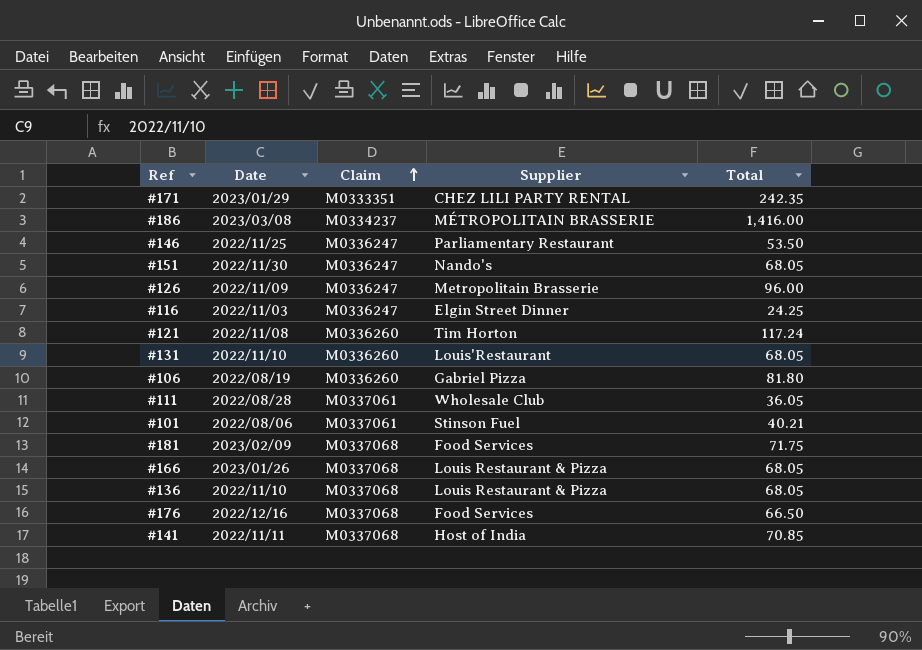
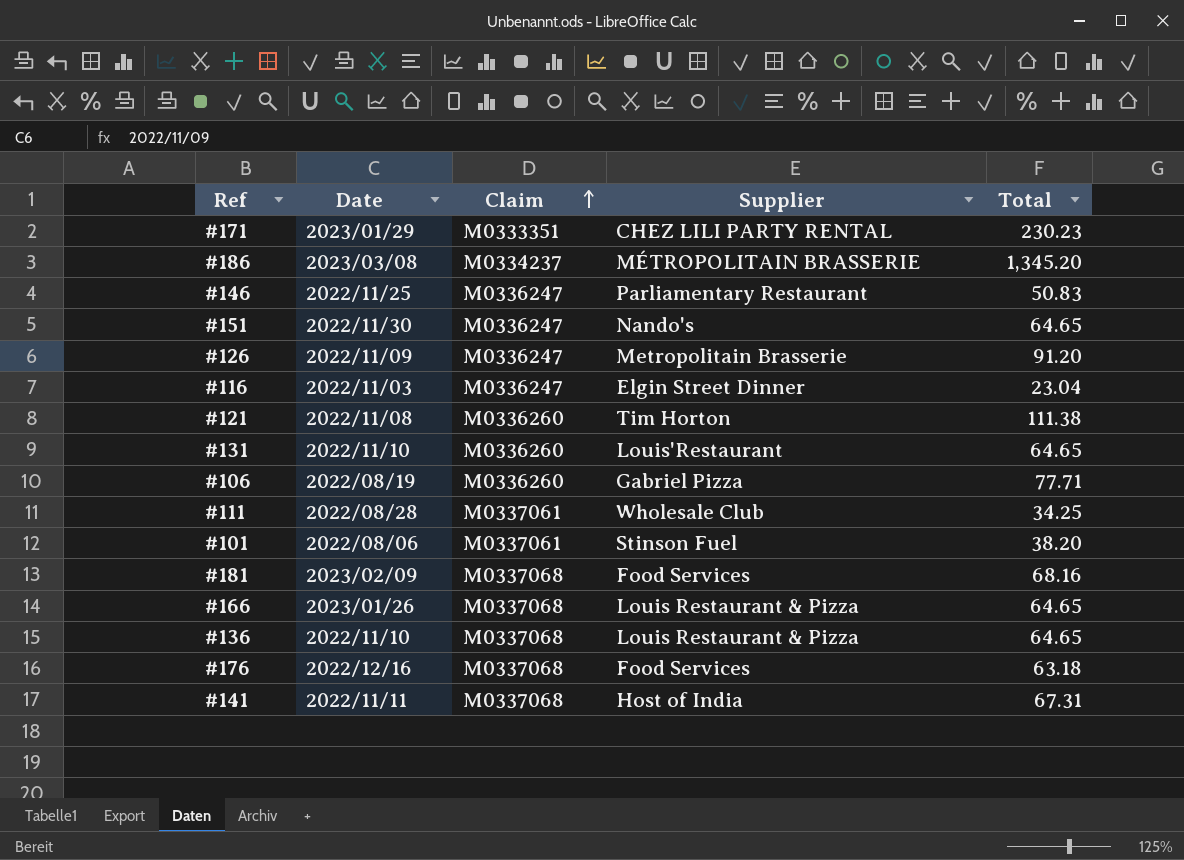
#171 | Total: 242.35 -> 230.23
#186 | Total: 1,416.00 -> 1,345.20
#146 | Total: 53.50 -> 50.83
#151 | Total: 68.05 -> 64.65
#126 | Total: 96.00 -> 91.20
#116 | Total: 24.25 -> 23.04
#121 | Total: 117.24 -> 111.38
#131 | Total: 68.05 -> 64.65
#106 | Total: 81.80 -> 77.71
#111 | Total: 36.05 -> 34.25
#101 | Total: 40.21 -> 38.20
#181 | Total: 71.75 -> 68.16
#166 | Total: 68.05 -> 64.65
#136 | Total: 68.05 -> 64.65
#176 | Total: 66.50 -> 63.18
#141 | Total: 70.85 -> 67.31

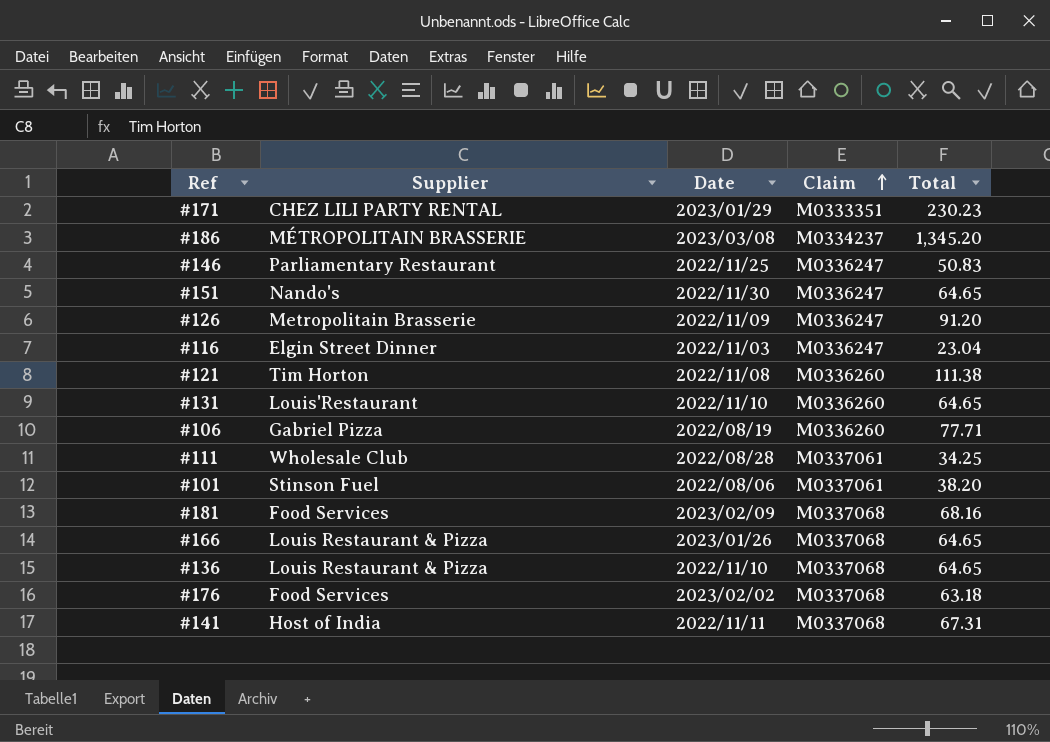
column Supplier | position: 4 -> 2
#176 | Date: 2022/12/16 -> 2023/02/02

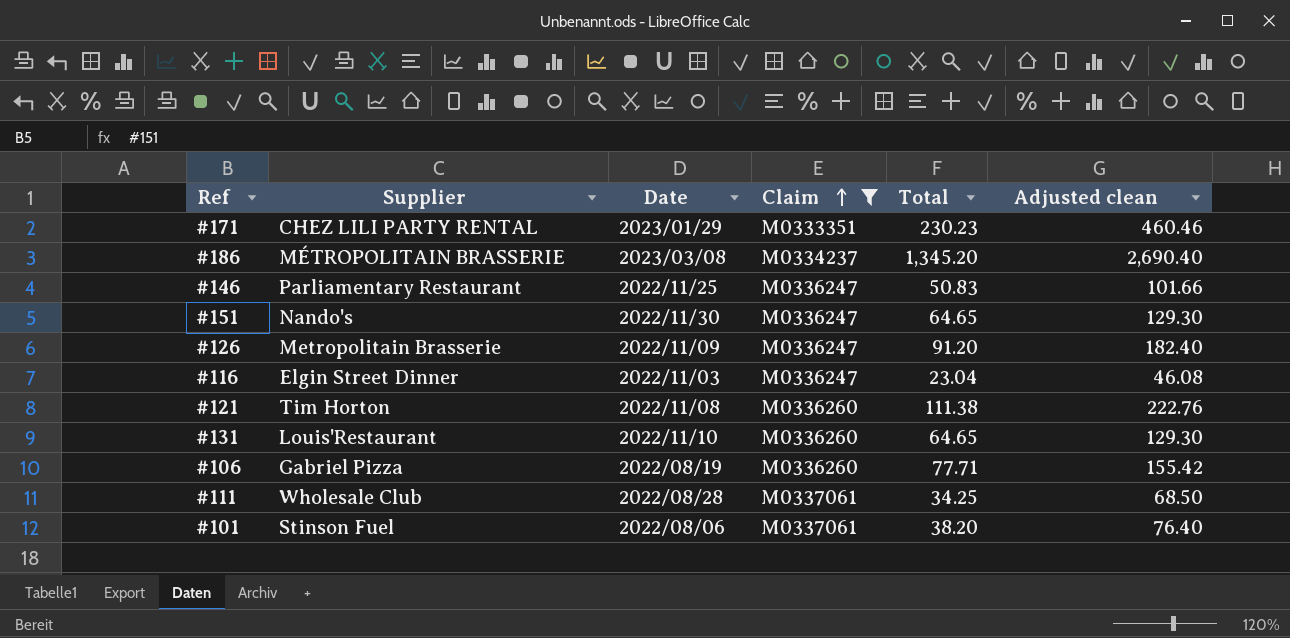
filter: none -> Claim != M0337068
column Adjusted clean | formula: none -> [Total] * 2

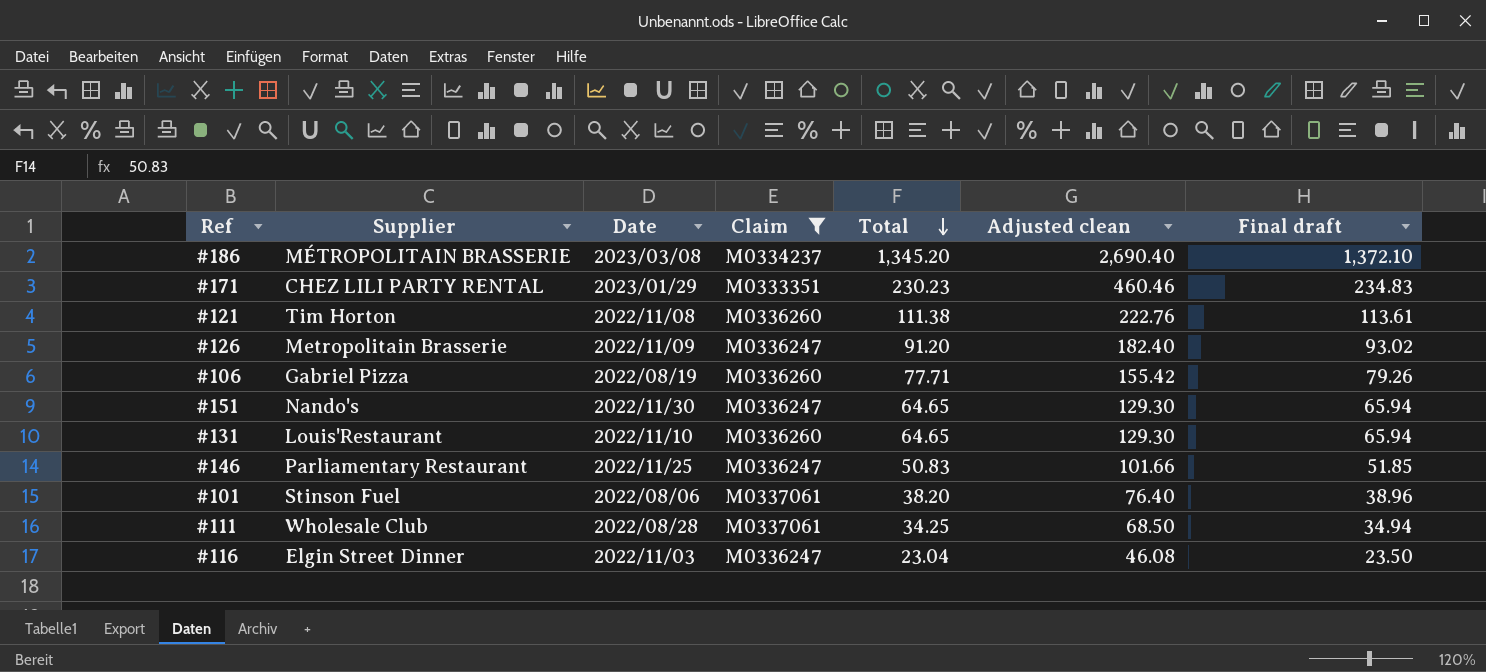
row order: Claim ascending -> Total descending
column Final draft | formula: none -> [Total] * 1.02

